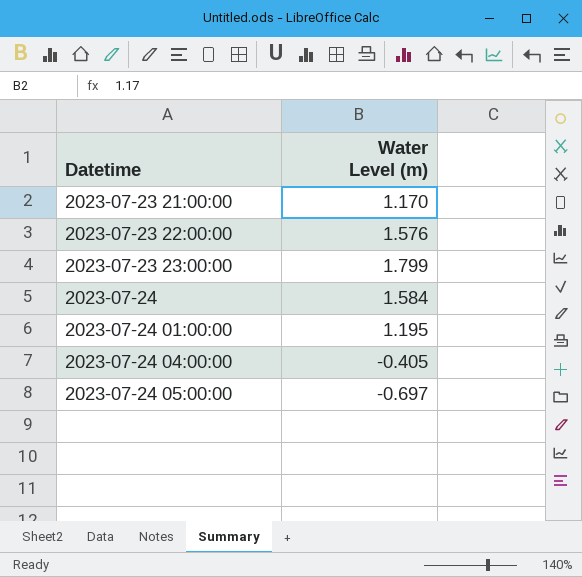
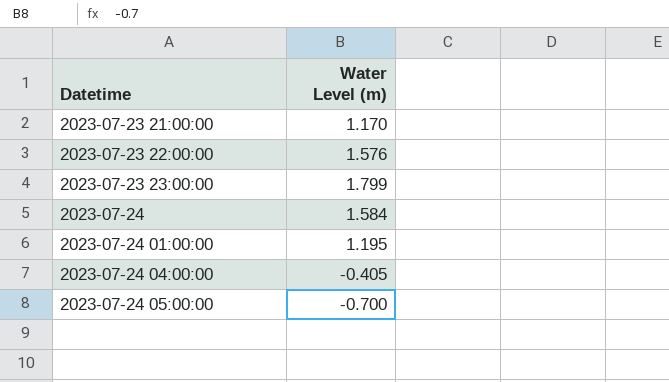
2023-07-24 05:00:00 | Water Level (m): -0.697 -> -0.700

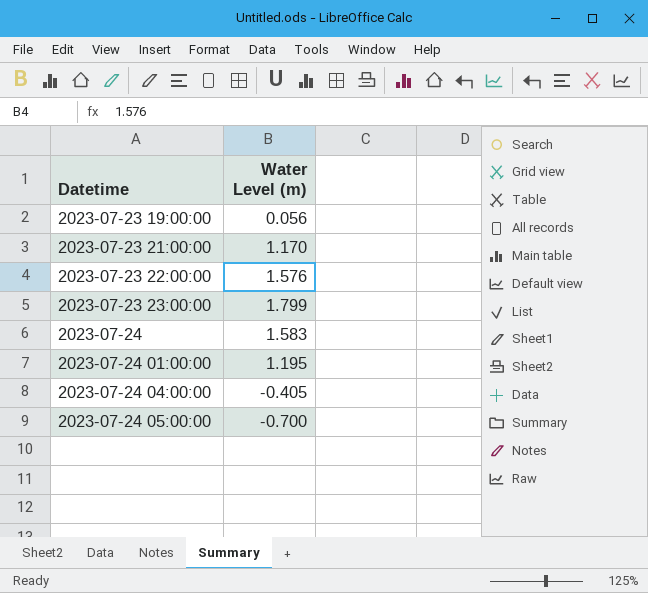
row 2023-07-23 19:00:00: none -> 0.056
2023-07-24 | Water Level (m): 1.584 -> 1.583

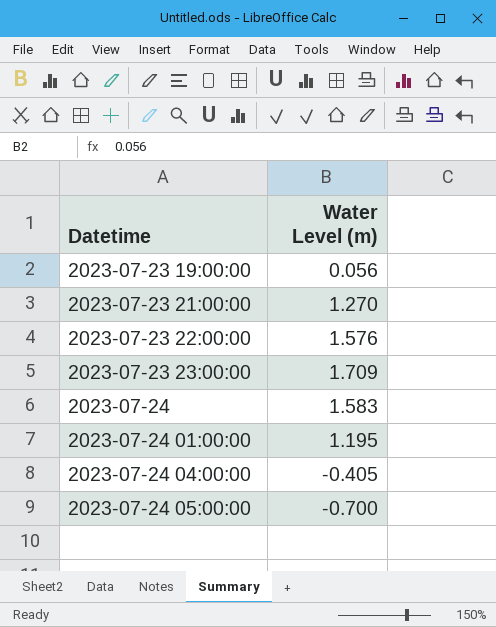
2023-07-23 21:00:00 | Water Level (m): 1.170 -> 1.270
2023-07-23 23:00:00 | Water Level (m): 1.799 -> 1.709

